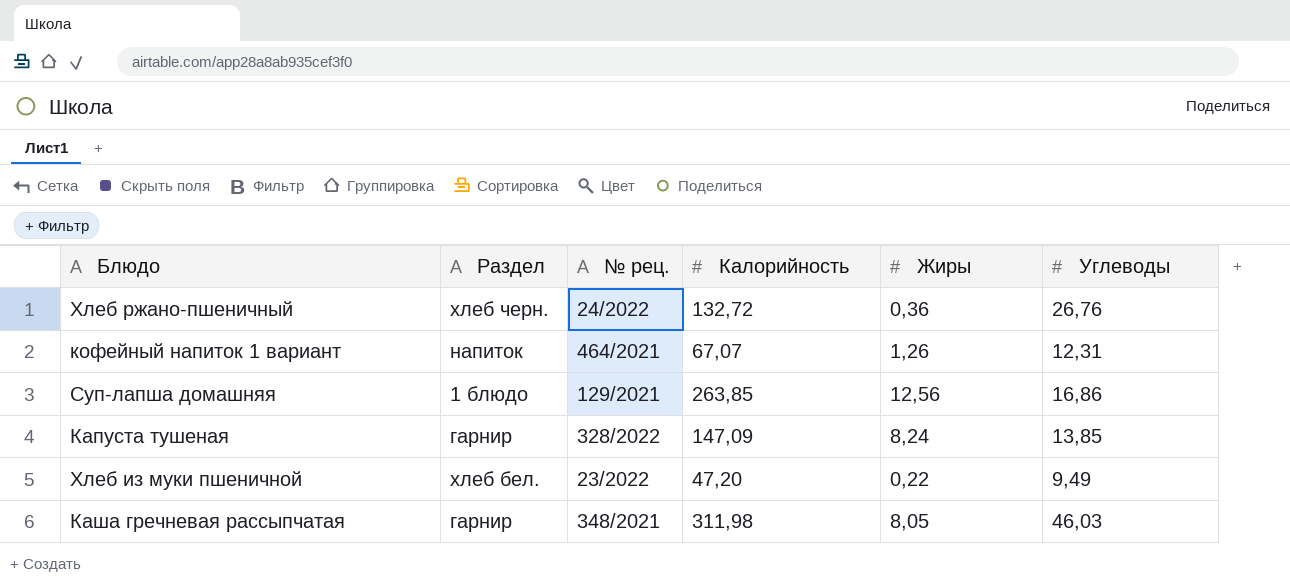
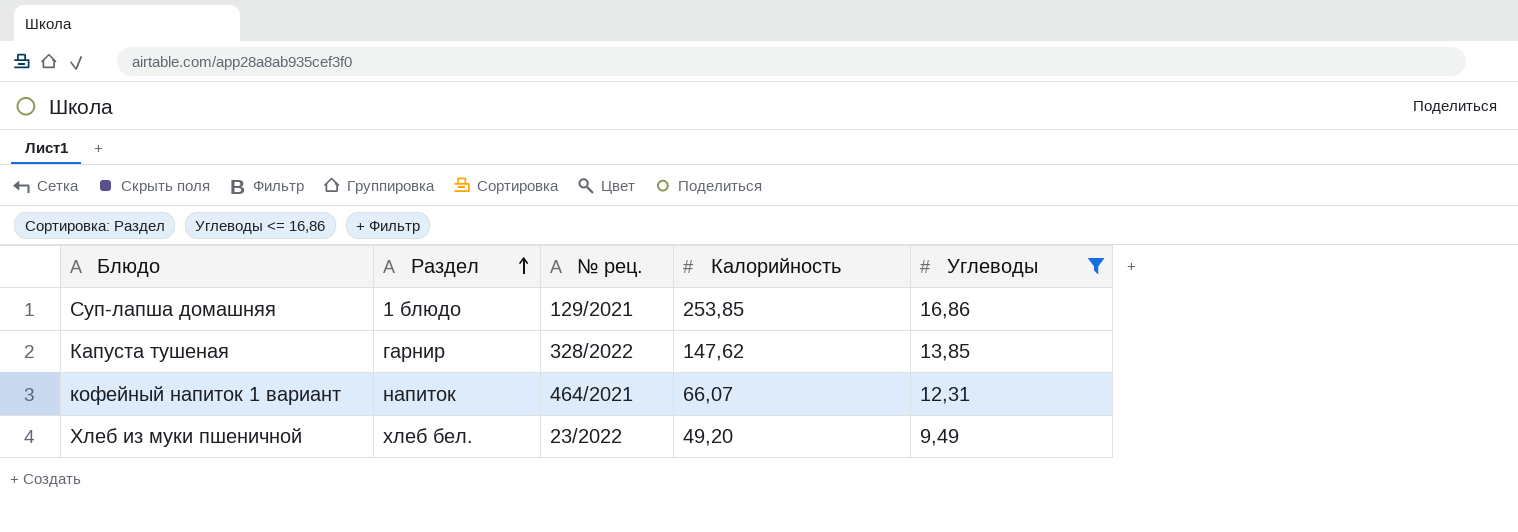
filter: none -> Углеводы <= 16,86
row order: none -> Раздел ascending
column Жиры | position: 5 -> none
Суп-лапша домашняя | Калорийность: 263,85 -> 253,85
Капуста тушеная | Калорийность: 147,09 -> 147,62
кофейный напиток 1 вариант | Калорийность: 67,07 -> 66,07
Хлеб из муки пшеничной | Калорийность: 47,20 -> 49,20

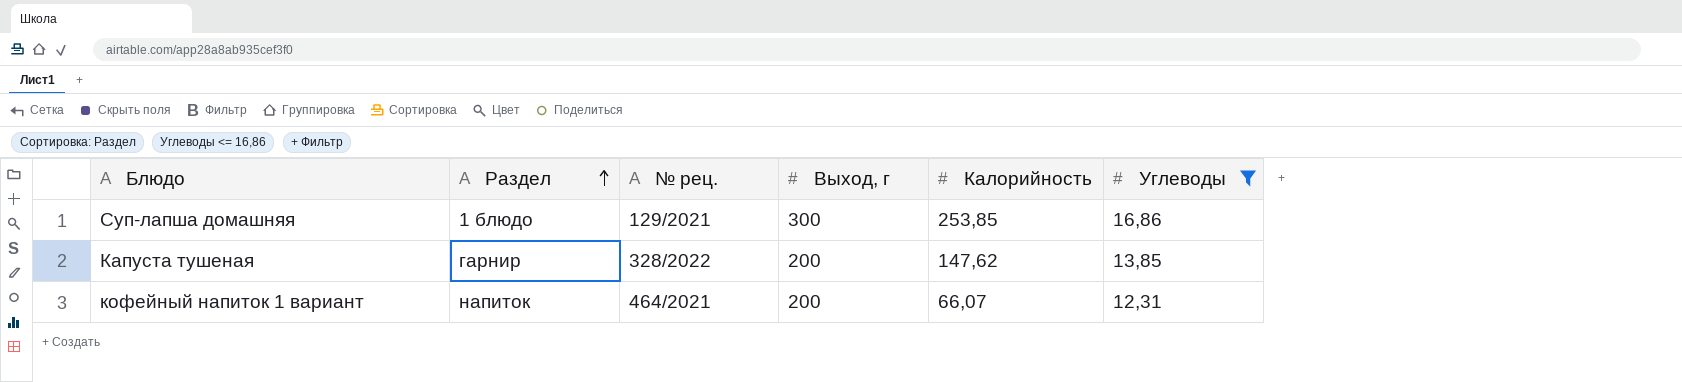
column Выход, г | position: none -> 4
row Хлеб из муки пшеничной: хлеб бел. | 23/2022 | 49,20 | 9,49 -> none

